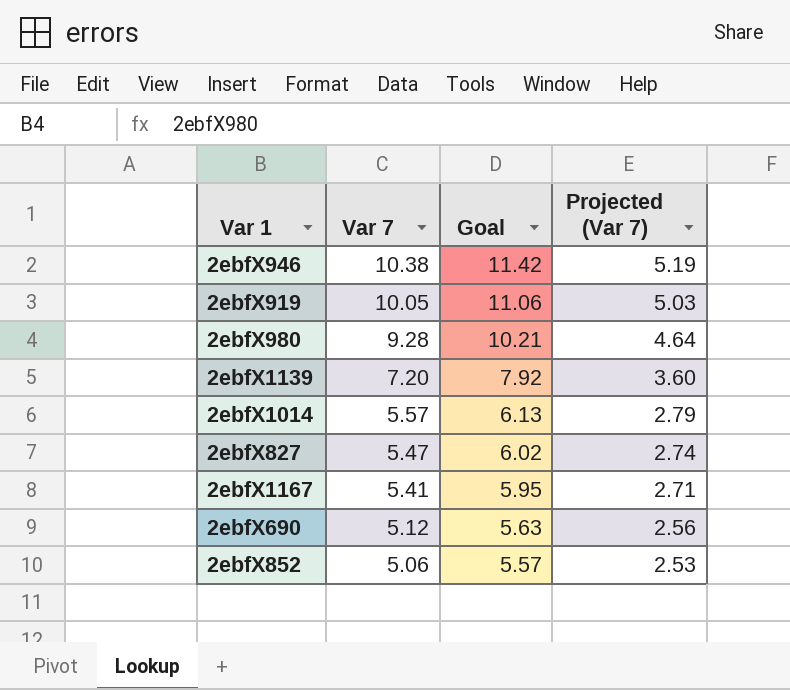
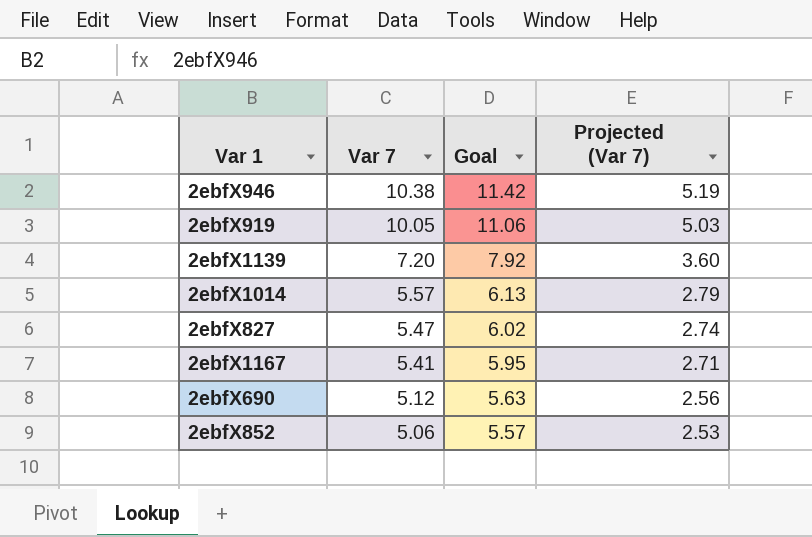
row 2ebfX980: 9.28 | 10.21 | 4.64 -> none

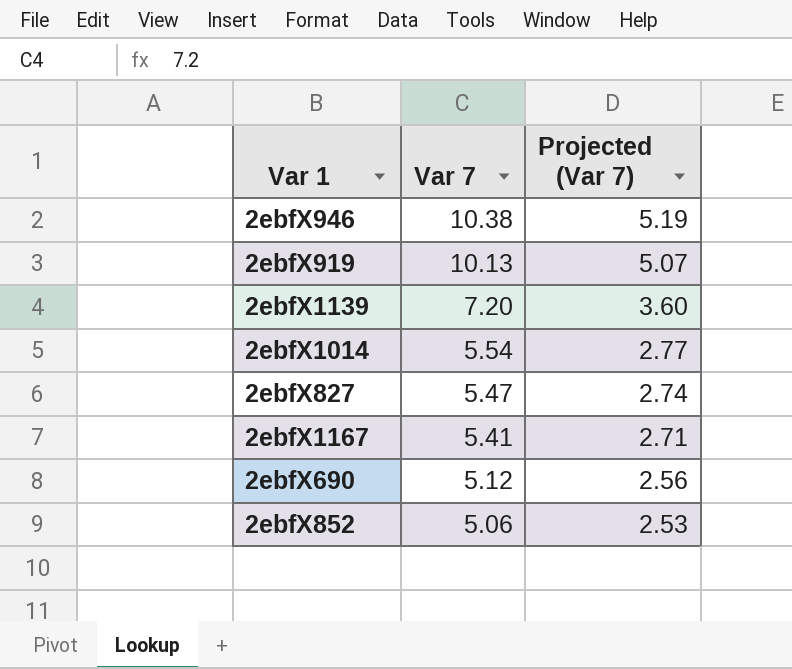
column Goal | formula: [Var 7] * 1.1 -> none
2ebfX919 | Var 7: 10.05 -> 10.13
2ebfX919 | Projected (Var 7): 5.03 -> 5.07
2ebfX1014 | Var 7: 5.57 -> 5.54
2ebfX1014 | Projected (Var 7): 2.79 -> 2.77

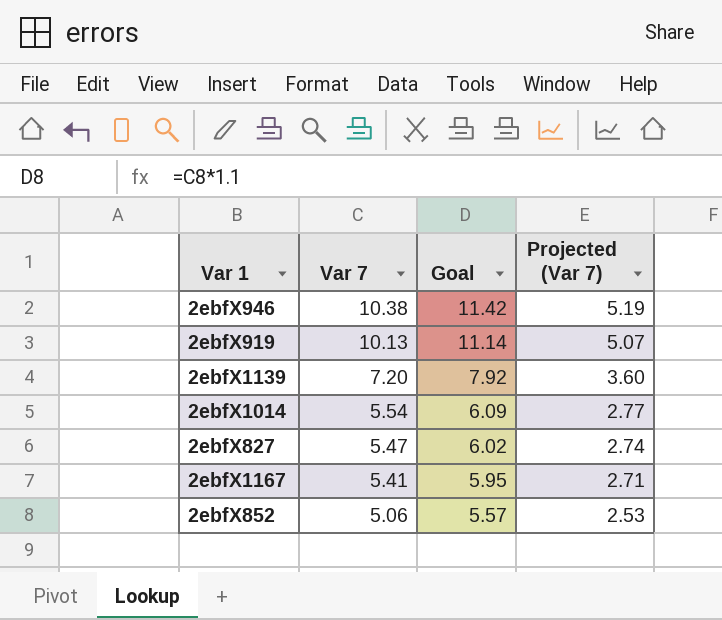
column Goal | formula: none -> [Var 7] * 1.1
row 2ebfX690: 5.12 | 2.56 -> none

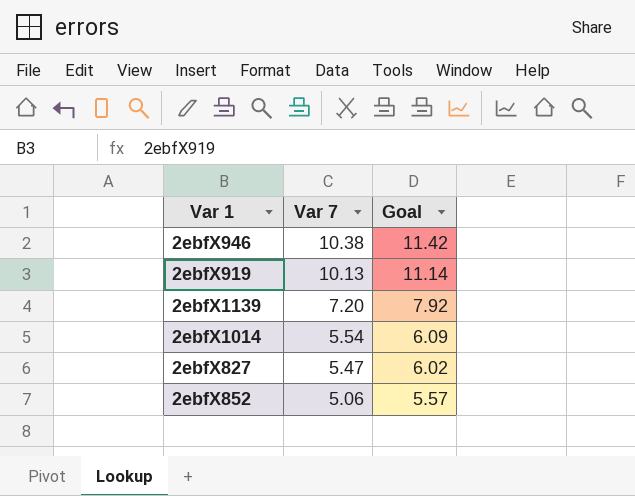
column Projected (Var 7) | formula: [Var 7] * 0.5 -> none
row 2ebfX1167: 5.41 | 5.95 | 2.71 -> none

